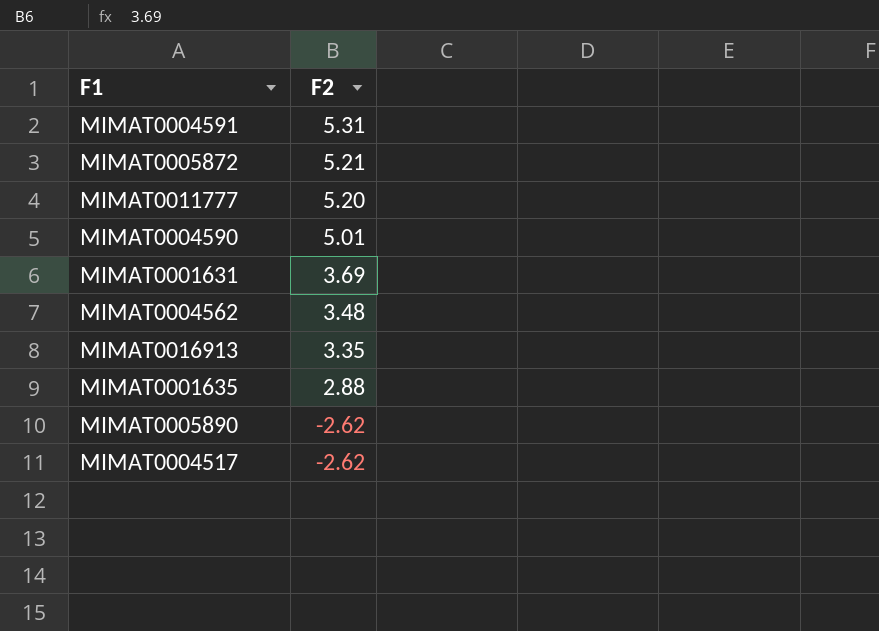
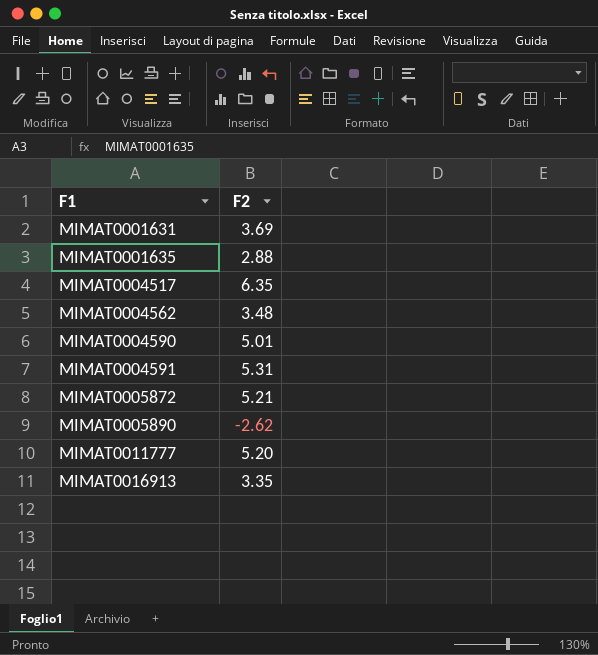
row order: F2 descending -> F1 ascending
MIMAT0004517 | F2: -2.62 -> 6.35

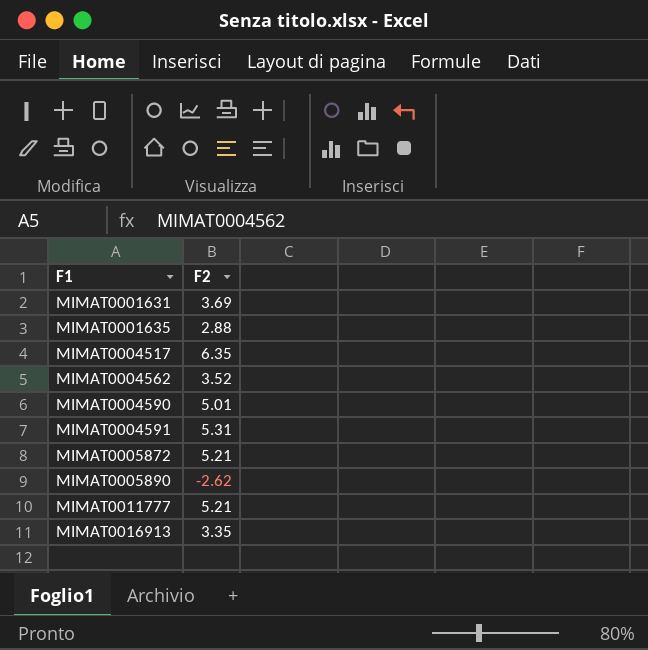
MIMAT0004562 | F2: 3.48 -> 3.52
MIMAT0011777 | F2: 5.20 -> 5.21

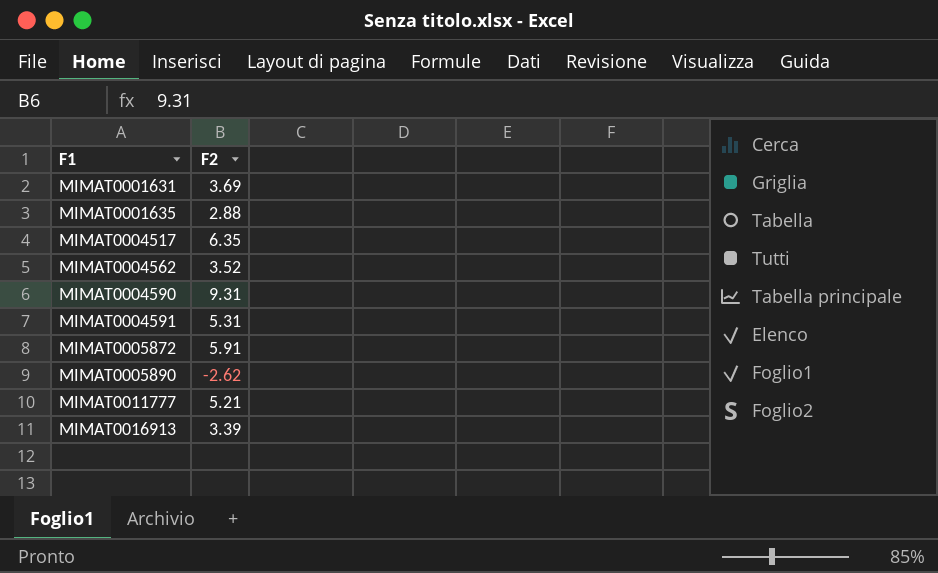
MIMAT0004590 | F2: 5.01 -> 9.31
MIMAT0005872 | F2: 5.21 -> 5.91
MIMAT0016913 | F2: 3.35 -> 3.39

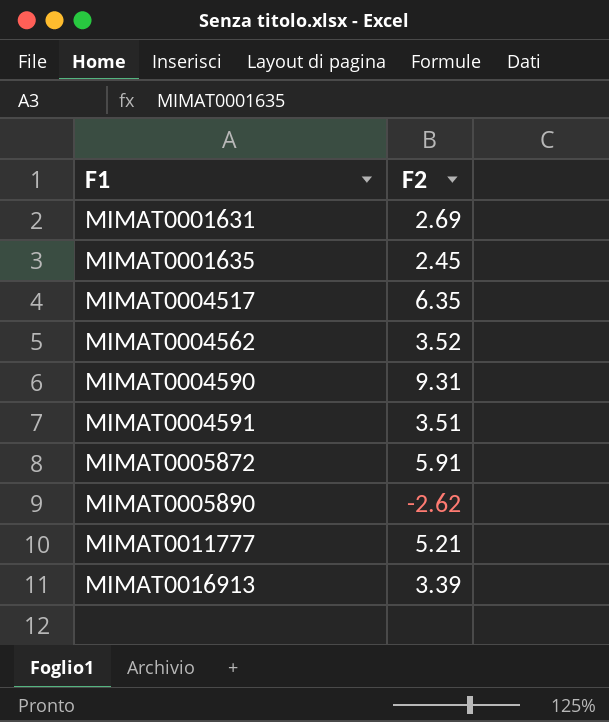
MIMAT0001631 | F2: 3.69 -> 2.69
MIMAT0001635 | F2: 2.88 -> 2.45
MIMAT0004591 | F2: 5.31 -> 3.51

